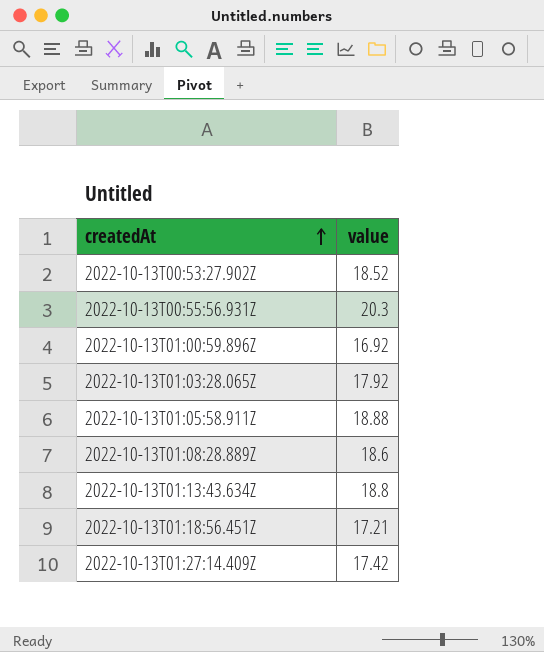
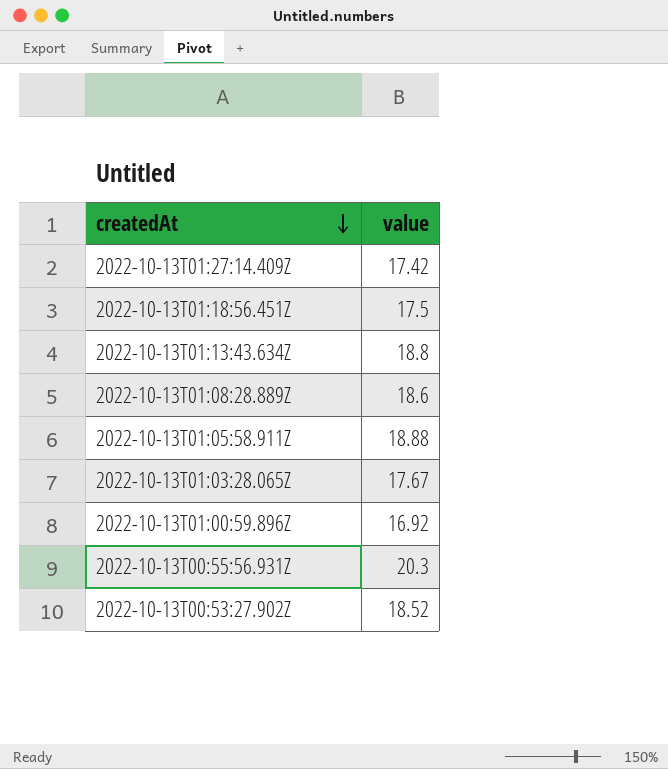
row order: createdAt ascending -> createdAt descending
2022-10-13T01:18:56.451Z | value: 17.21 -> 17.5
2022-10-13T01:03:28.065Z | value: 17.92 -> 17.67

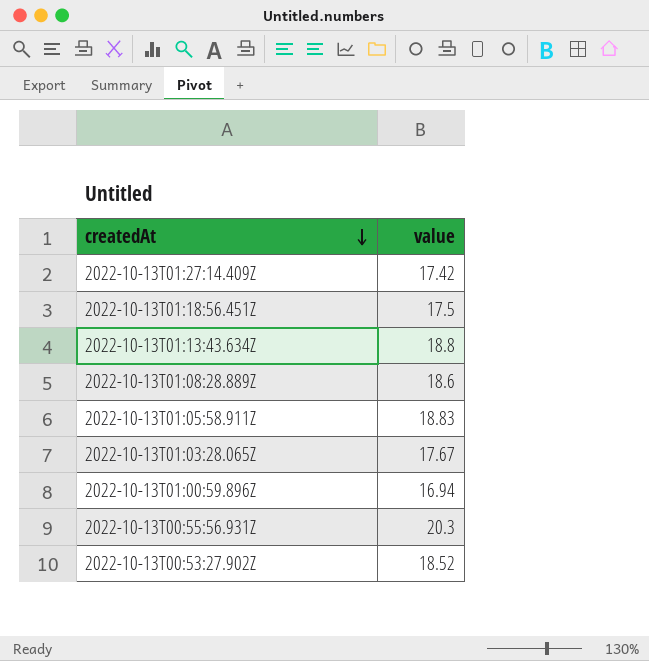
2022-10-13T01:05:58.911Z | value: 18.88 -> 18.83
2022-10-13T01:00:59.896Z | value: 16.92 -> 16.94

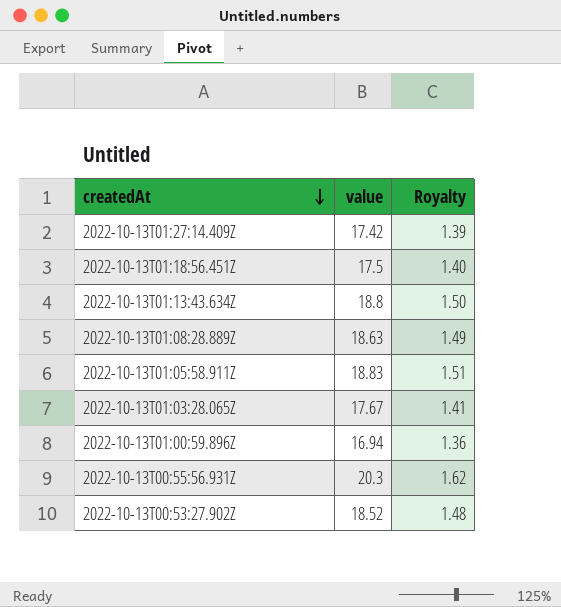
column Royalty | formula: none -> [value] * 0.08
2022-10-13T01:08:28.889Z | value: 18.6 -> 18.63

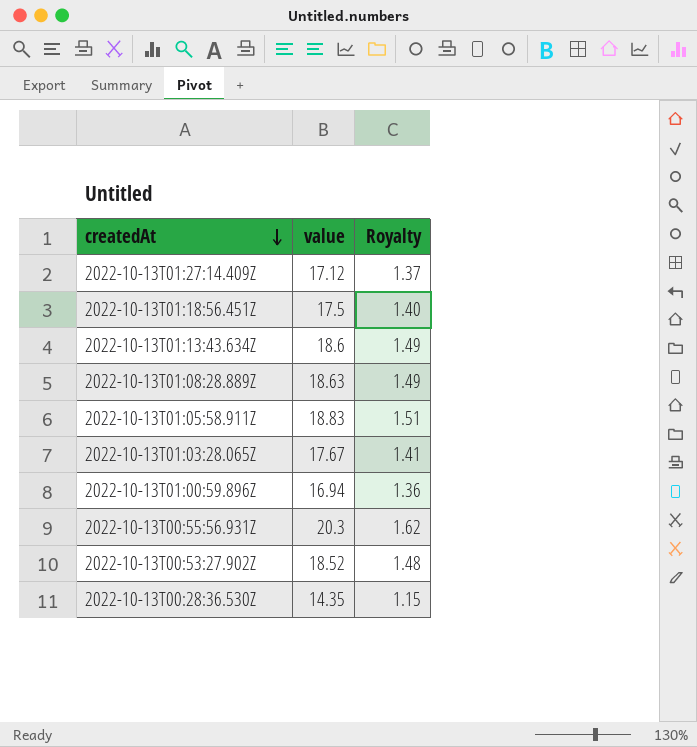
2022-10-13T01:27:14.409Z | value: 17.42 -> 17.12
2022-10-13T01:27:14.409Z | Royalty: 1.39 -> 1.37
2022-10-13T01:13:43.634Z | value: 18.8 -> 18.6
2022-10-13T01:13:43.634Z | Royalty: 1.50 -> 1.49
row 2022-10-13T00:28:36.530Z: none -> 14.35 | 1.15

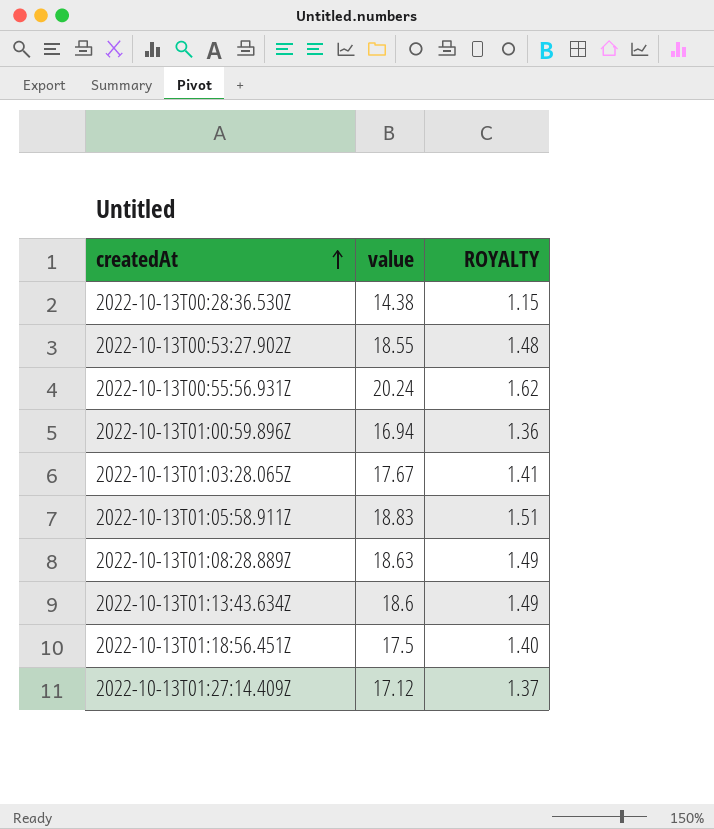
row order: createdAt descending -> createdAt ascending
column name: Royalty -> ROYALTY
2022-10-13T00:28:36.530Z | value: 14.35 -> 14.38
2022-10-13T00:53:27.902Z | value: 18.52 -> 18.55
2022-10-13T00:55:56.931Z | value: 20.3 -> 20.24

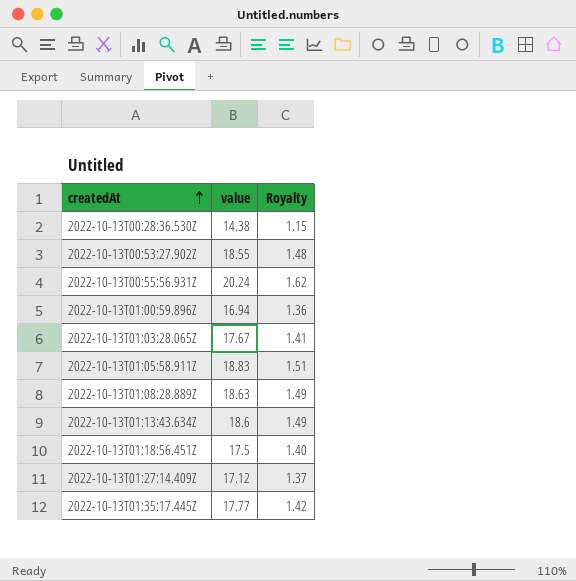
column name: ROYALTY -> Royalty
row 2022-10-13T01:35:17.445Z: none -> 17.77 | 1.42

